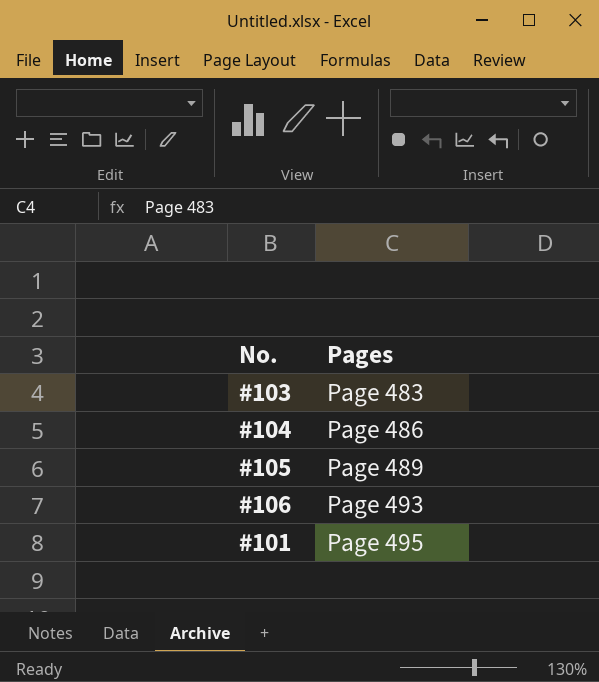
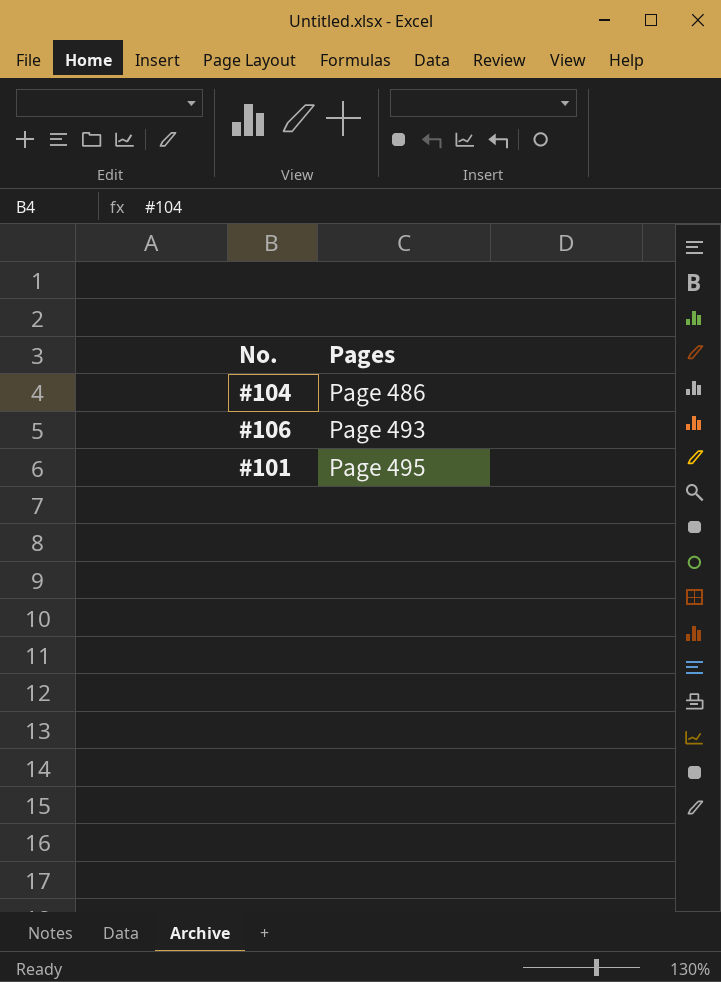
row #103: Page 483 -> none
row #105: Page 489 -> none

